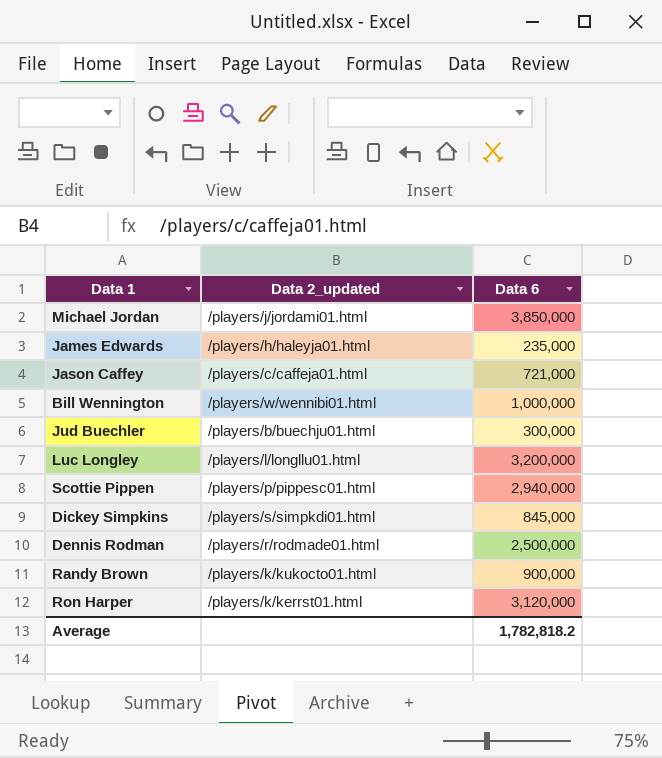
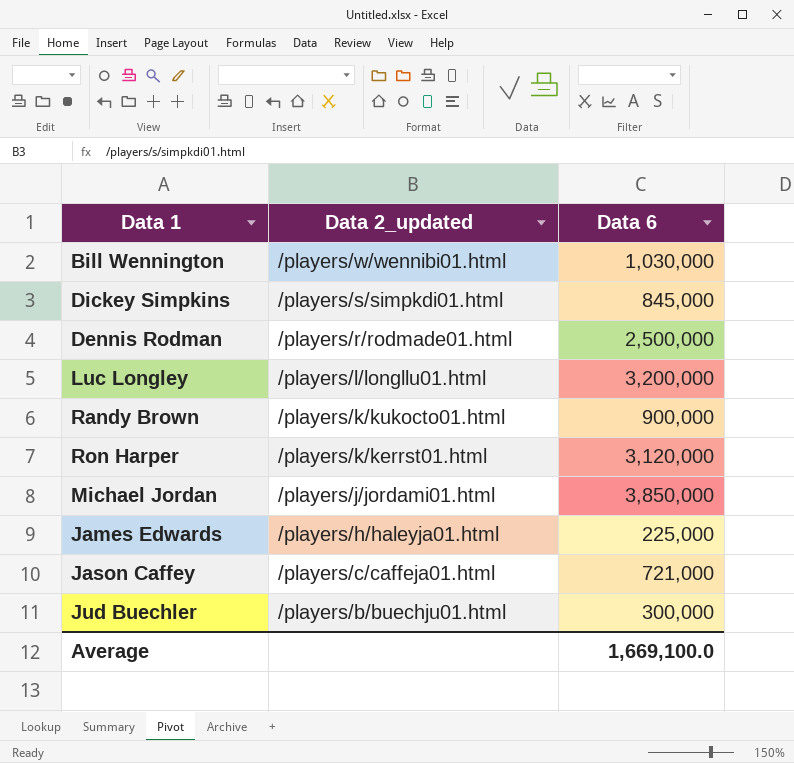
row order: none -> Data 2_updated descending
row Scottie Pippen: /players/p/pippesc01.html | 2,940,000 -> none
Bill Wennington | Data 6: 1,000,000 -> 1,030,000
James Edwards | Data 6: 235,000 -> 225,000
Average | Data 6: 1,782,818.2 -> 1,669,100.0

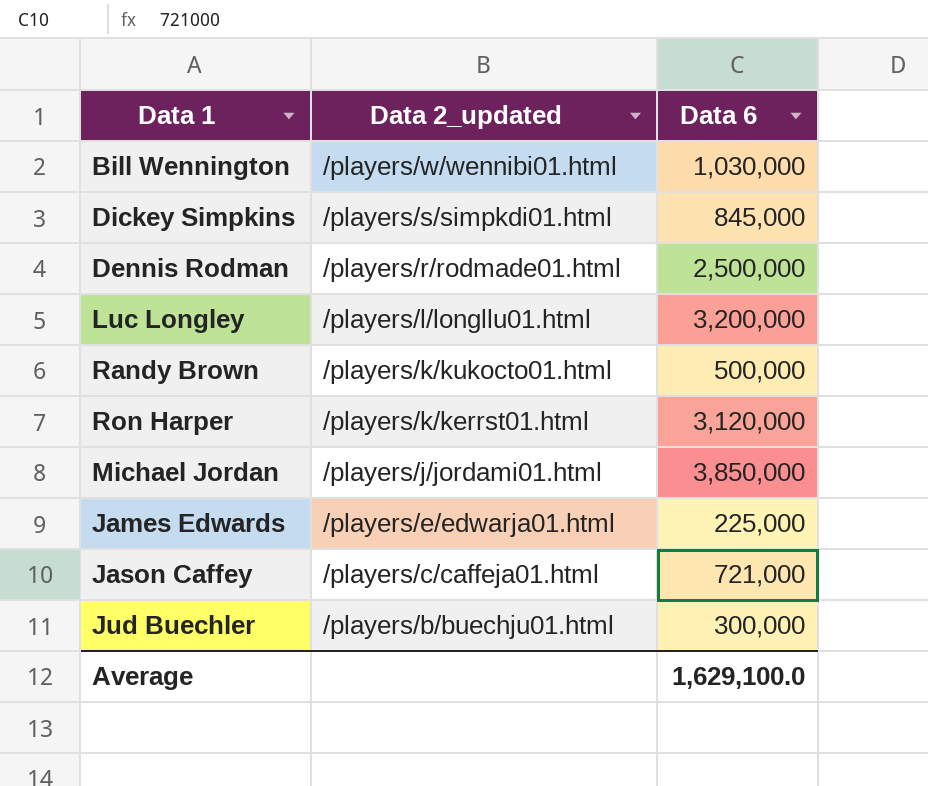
Randy Brown | Data 6: 900,000 -> 500,000
James Edwards | Data 2_updated: /players/h/haleyja01.html -> /players/e/edwarja01.html
Average | Data 6: 1,669,100.0 -> 1,629,100.0

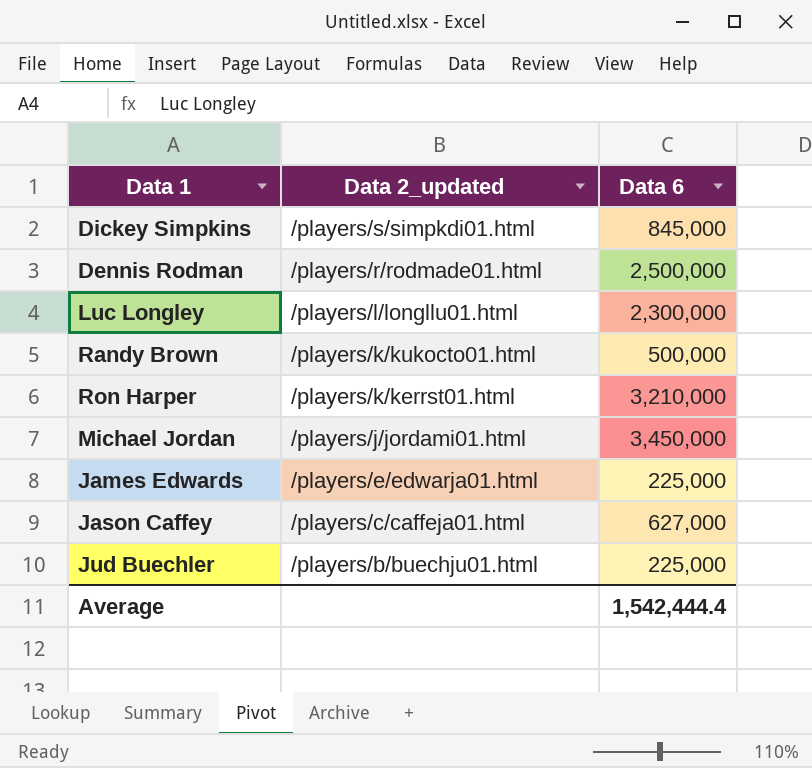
row Bill Wennington: /players/w/wennibi01.html | 1,030,000 -> none
Luc Longley | Data 6: 3,200,000 -> 2,300,000
Ron Harper | Data 6: 3,120,000 -> 3,210,000
Michael Jordan | Data 6: 3,850,000 -> 3,450,000
Jason Caffey | Data 6: 721,000 -> 627,000
Jud Buechler | Data 6: 300,000 -> 225,000
Average | Data 6: 1,629,100.0 -> 1,542,444.4

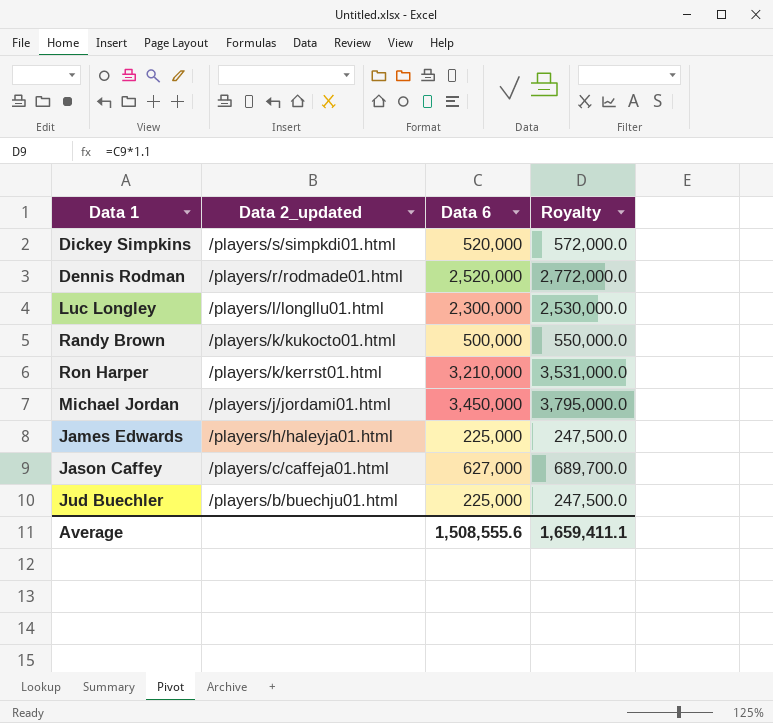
column Royalty | formula: none -> [Data 6] * 1.1
Dickey Simpkins | Data 6: 845,000 -> 520,000
Dennis Rodman | Data 6: 2,500,000 -> 2,520,000
James Edwards | Data 2_updated: /players/e/edwarja01.html -> /players/h/haleyja01.html
Average | Data 6: 1,542,444.4 -> 1,508,555.6

